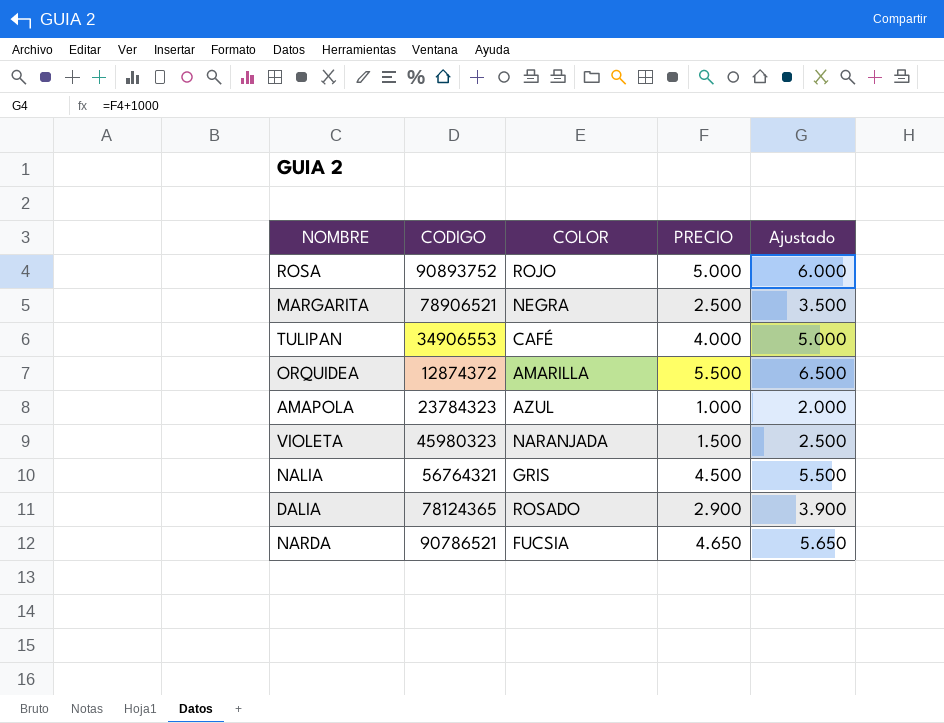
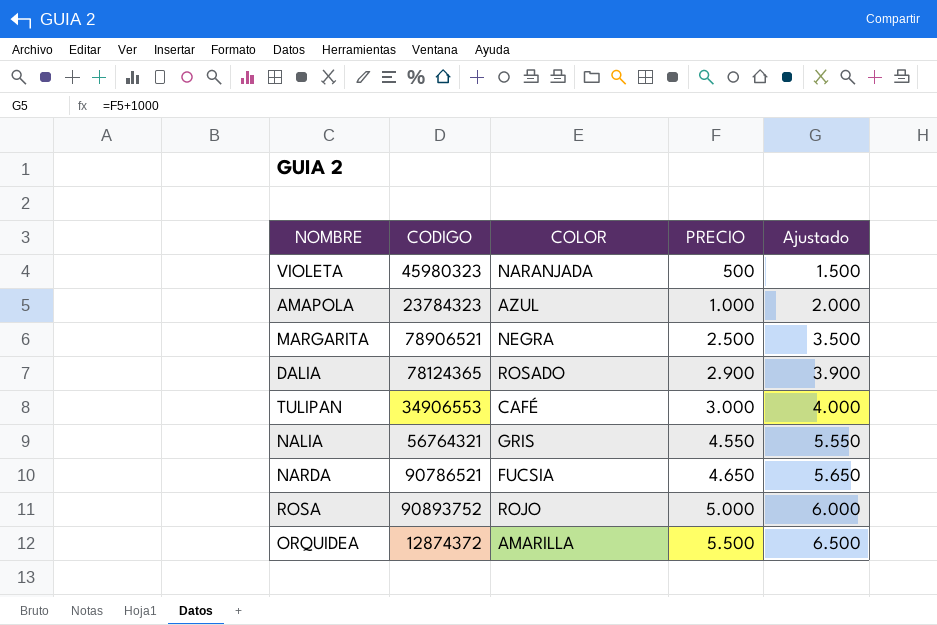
row order: none -> PRECIO ascending
VIOLETA | PRECIO: 1.500 -> 500
VIOLETA | Ajustado: 2.500 -> 1.500
TULIPAN | PRECIO: 4.000 -> 3.000
TULIPAN | Ajustado: 5.000 -> 4.000
NALIA | PRECIO: 4.500 -> 4.550
NALIA | Ajustado: 5.500 -> 5.550

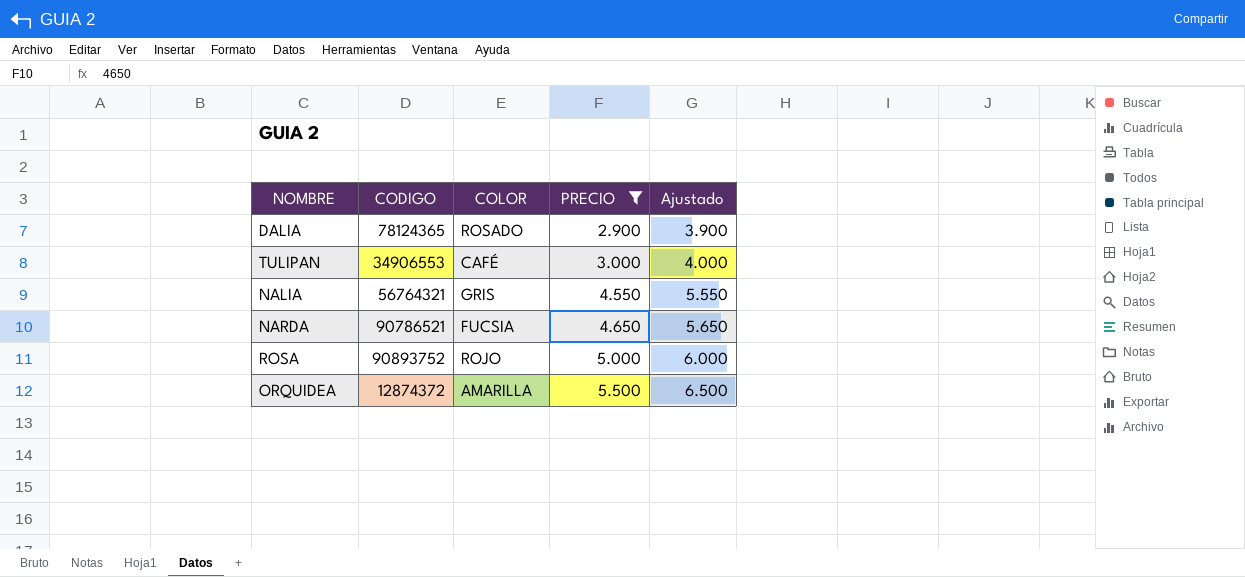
filter: none -> PRECIO >= 2.900

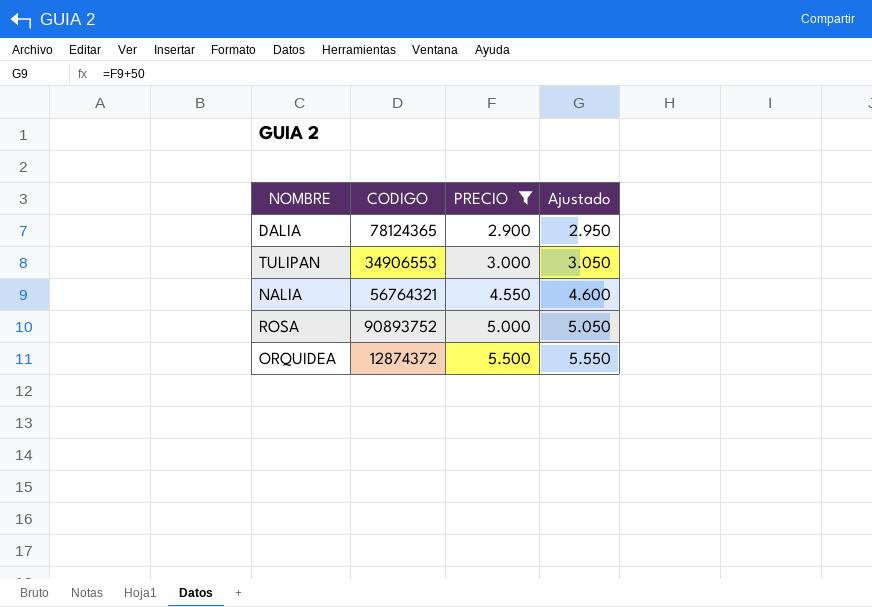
column COLOR | position: 3 -> none
column Ajustado | formula: [PRECIO] + 1000 -> [PRECIO] + 50
row NARDA: 90786521 | FUCSIA | 4.650 | 5.650 -> none

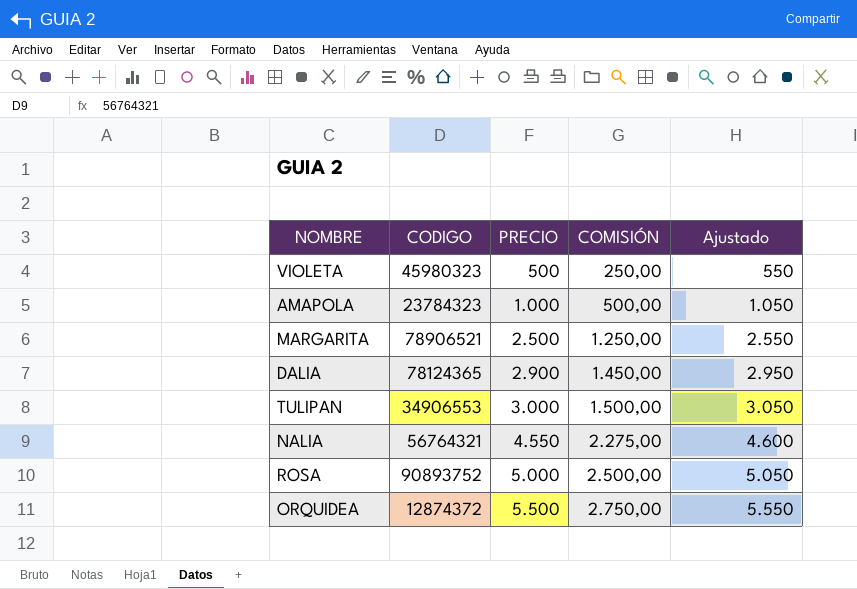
filter: PRECIO >= 2.900 -> none
column COMISIÓN | formula: none -> [PRECIO] * 0,5

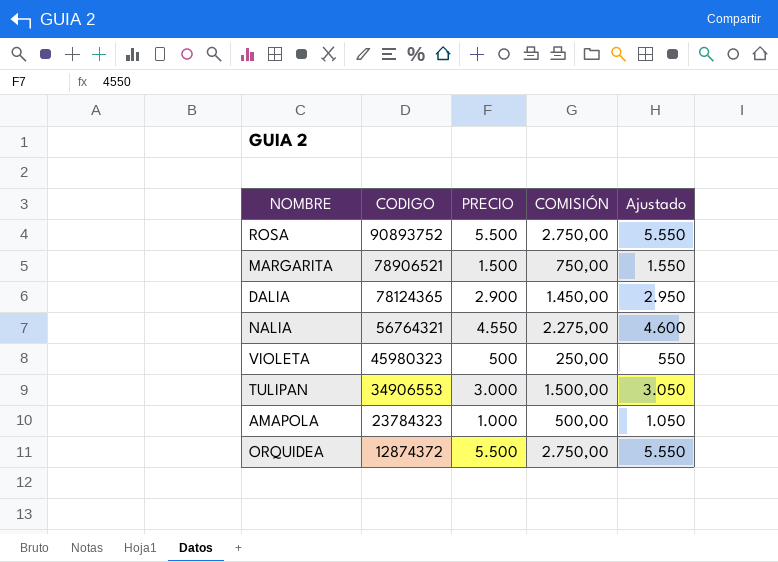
row order: PRECIO ascending -> CODIGO descending
ROSA | PRECIO: 5.000 -> 5.500
ROSA | COMISIÓN: 2.500,00 -> 2.750,00
ROSA | Ajustado: 5.050 -> 5.550
MARGARITA | PRECIO: 2.500 -> 1.500
MARGARITA | COMISIÓN: 1.250,00 -> 750,00
MARGARITA | Ajustado: 2.550 -> 1.550

